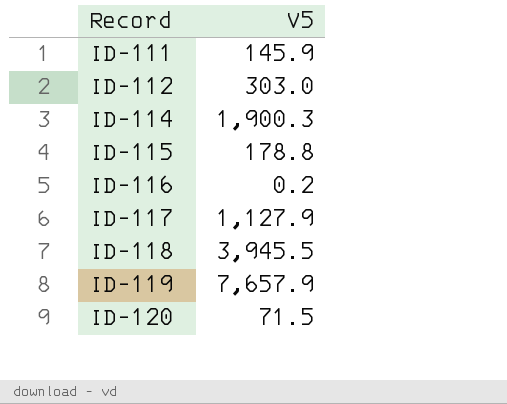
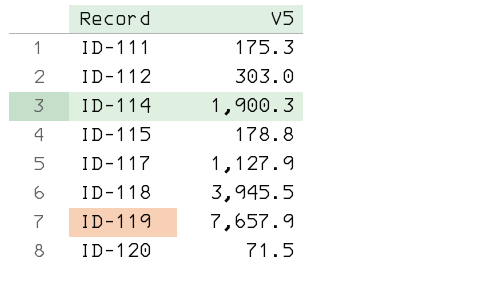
row ID-116: 0.2 -> none
ID-111 | V5: 145.9 -> 175.3

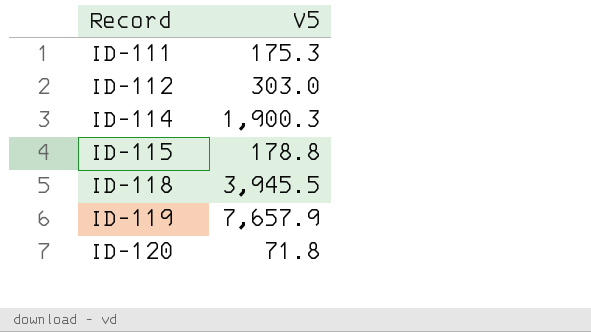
row ID-117: 1,127.9 -> none
ID-120 | V5: 71.5 -> 71.8

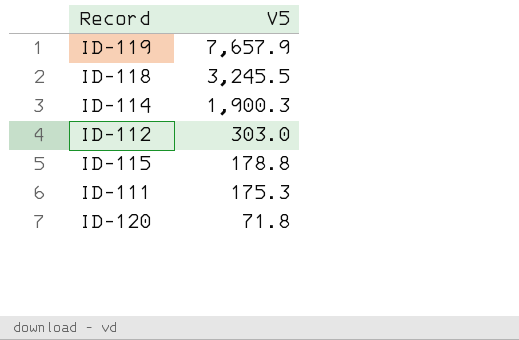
row order: Record ascending -> V5 descending
ID-118 | V5: 3,945.5 -> 3,245.5

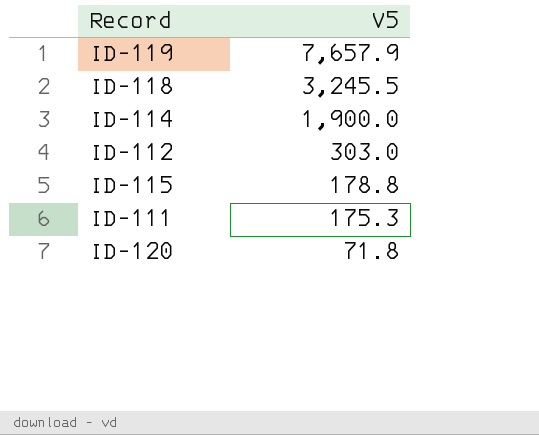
ID-114 | V5: 1,900.3 -> 1,900.0

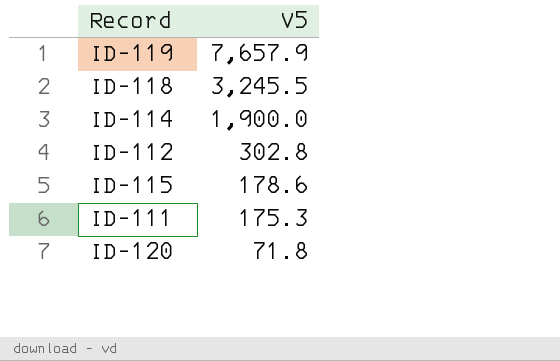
ID-112 | V5: 303.0 -> 302.8
ID-115 | V5: 178.8 -> 178.6

